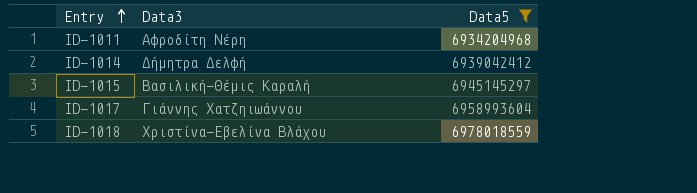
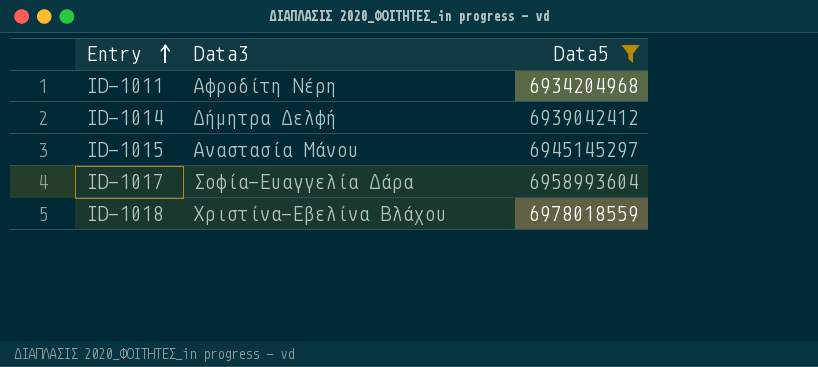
ID-1015 | Data3: Βασιλική-Θέμις Καραλή -> Αναστασία Μάνου
ID-1017 | Data3: Γιάννης Χατζηιωάννου -> Σοφία-Ευαγγελία Δάρα

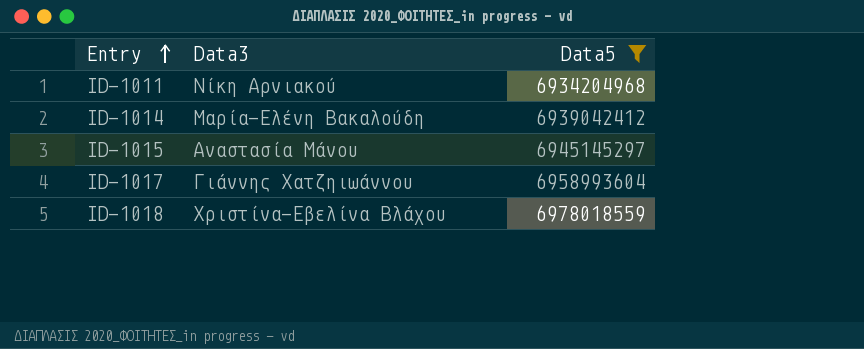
ID-1011 | Data3: Αφροδίτη Νέρη -> Νίκη Αρνιακού
ID-1014 | Data3: Δήμητρα Δελφή -> Μαρία-Ελένη Βακαλούδη
ID-1017 | Data3: Σοφία-Ευαγγελία Δάρα -> Γιάννης Χατζηιωάννου

